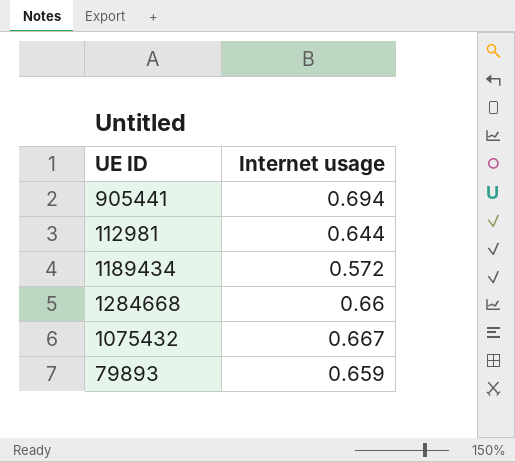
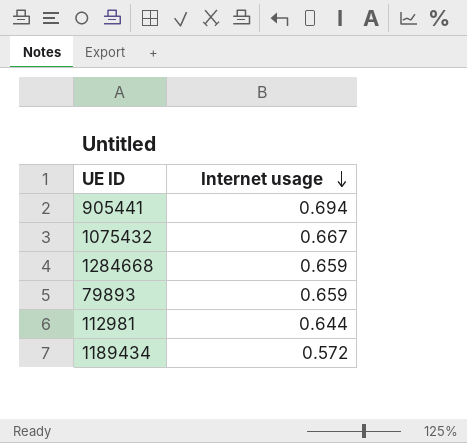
row order: none -> Internet usage descending
1284668 | Internet usage: 0.66 -> 0.659

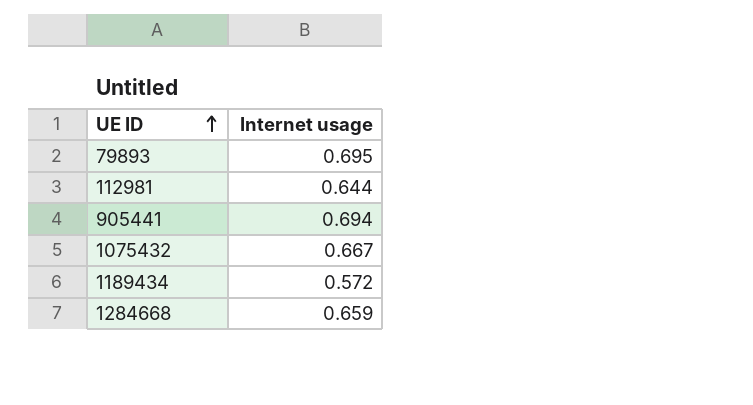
row order: Internet usage descending -> UE ID ascending
79893 | Internet usage: 0.659 -> 0.695

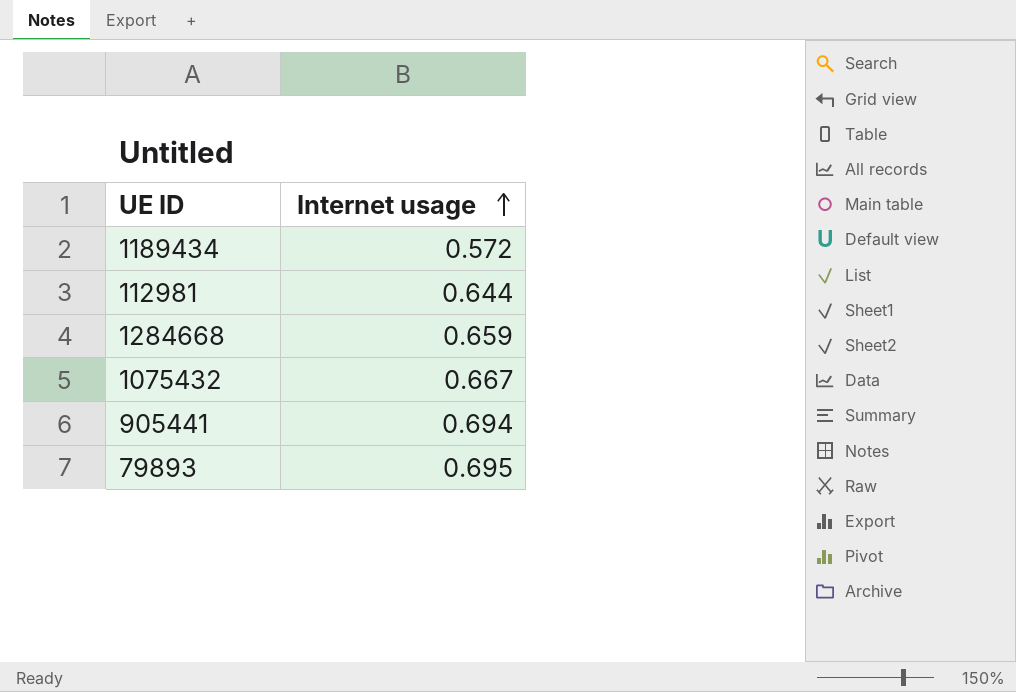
row order: UE ID ascending -> Internet usage ascending

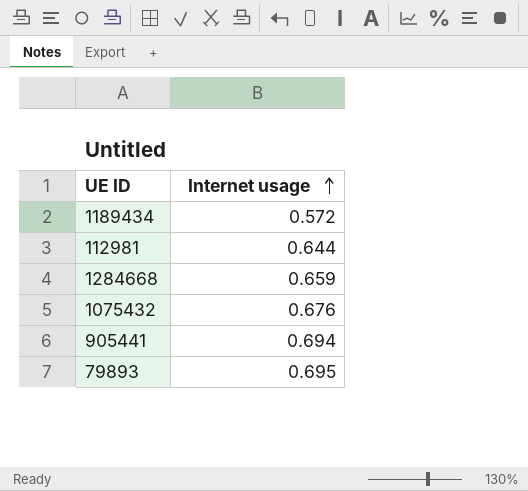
1075432 | Internet usage: 0.667 -> 0.676

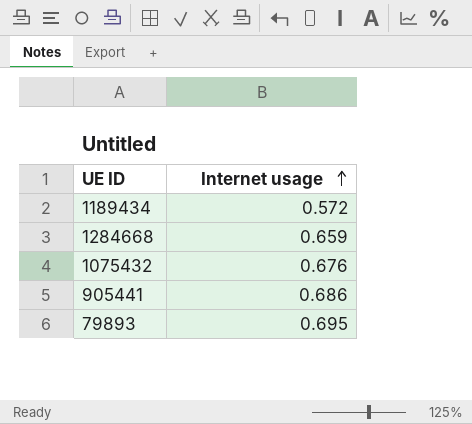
row 112981: 0.644 -> none
905441 | Internet usage: 0.694 -> 0.686

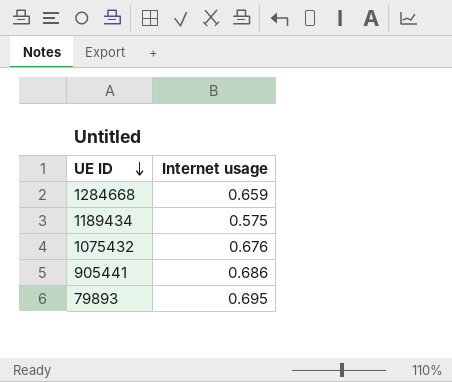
row order: Internet usage ascending -> UE ID descending
1189434 | Internet usage: 0.572 -> 0.575

